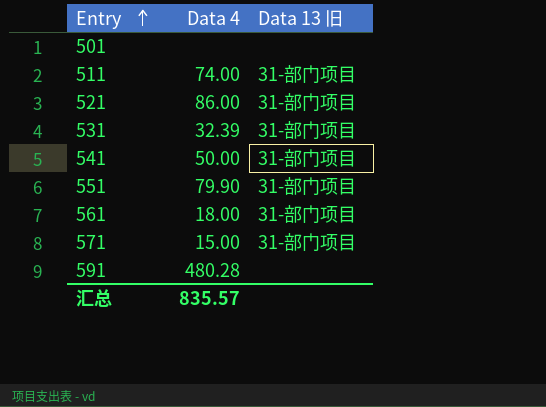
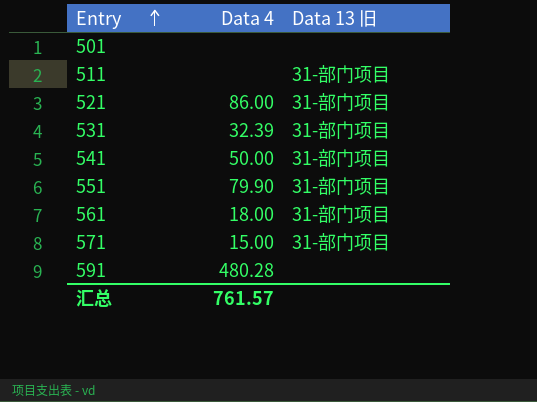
511 | Data 4: 74.00 -> none
汇总 | Data 4: 835.57 -> 761.57

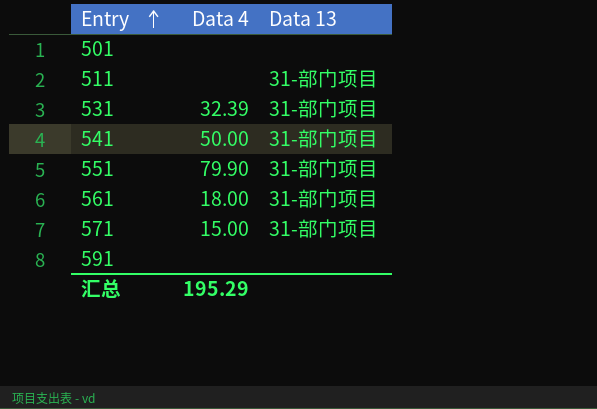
column name: Data 13 旧 -> Data 13
row 521: 86.00 | 31-部门项目 -> none
591 | Data 4: 480.28 -> none
汇总 | Data 4: 761.57 -> 195.29

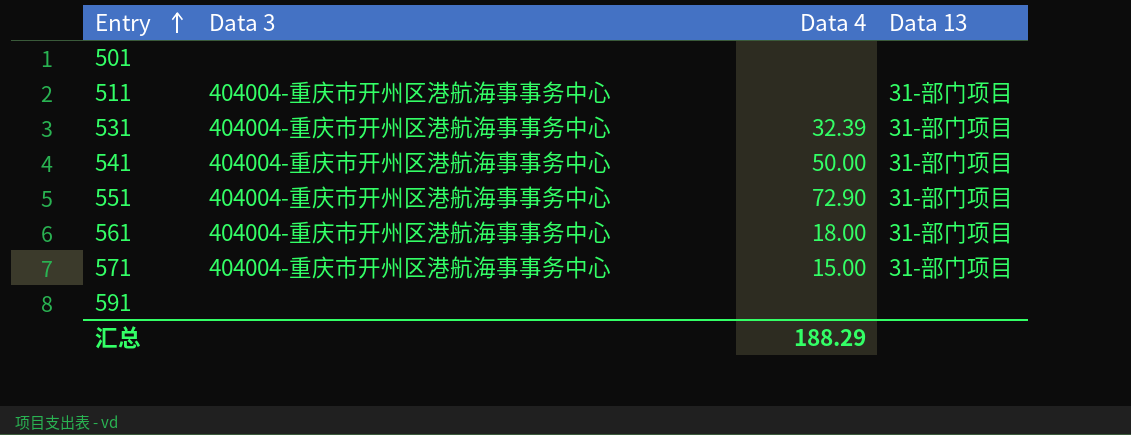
column Data 3 | position: none -> 2
551 | Data 4: 79.90 -> 72.90
汇总 | Data 4: 195.29 -> 188.29

